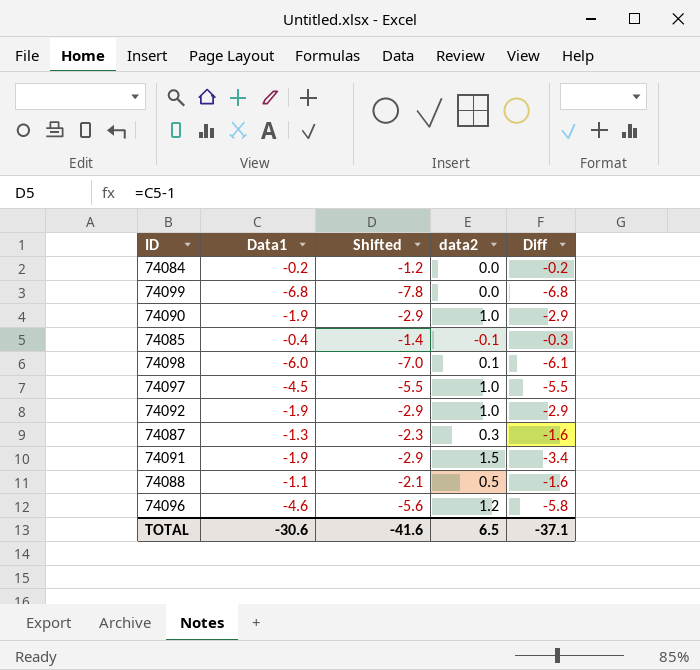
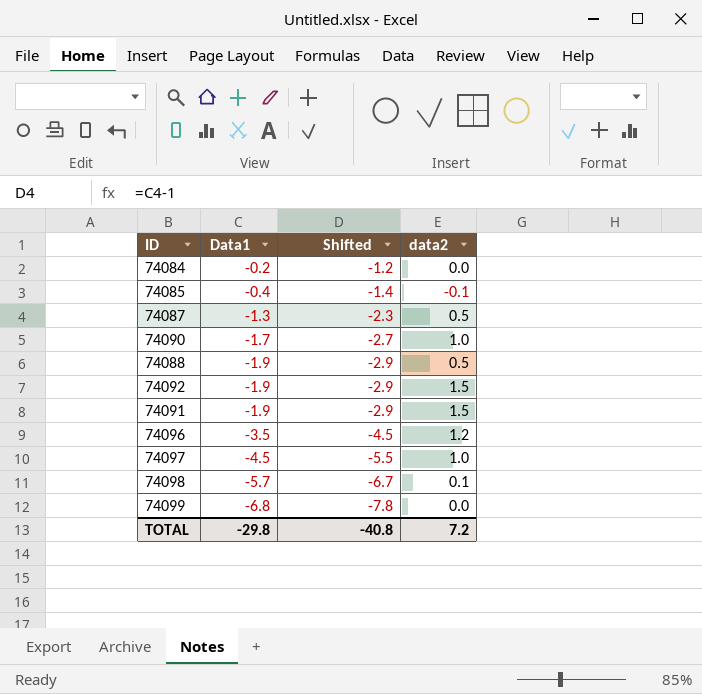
row order: none -> Data1 descending
column Diff | formula: [Data1] - [data2] -> none
74087 | data2: 0.3 -> 0.5
74090 | Data1: -1.9 -> -1.7
74090 | Shifted: -2.9 -> -2.7
74088 | Data1: -1.1 -> -1.9
74088 | Shifted: -2.1 -> -2.9
74092 | data2: 1.0 -> 1.5
74096 | Data1: -4.6 -> -3.5
74096 | Shifted: -5.6 -> -4.5
74098 | Data1: -6.0 -> -5.7
74098 | Shifted: -7.0 -> -6.7
TOTAL | Data1: -30.6 -> -29.8
TOTAL | Shifted: -41.6 -> -40.8
TOTAL | data2: 6.5 -> 7.2

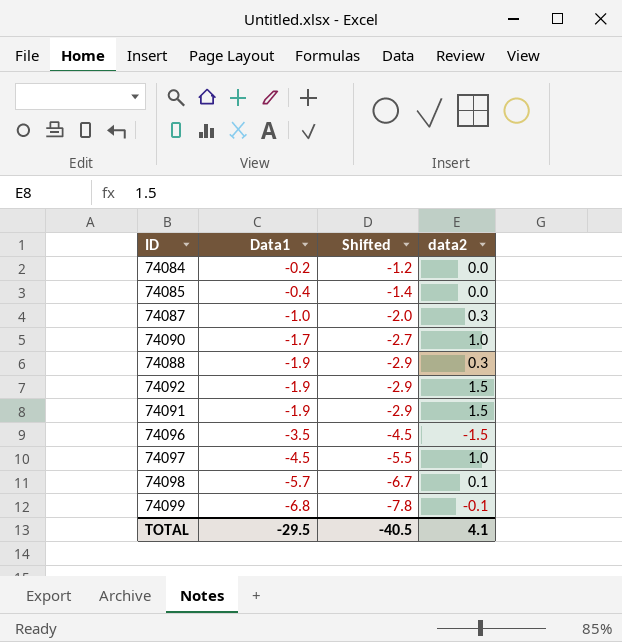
74085 | data2: -0.1 -> 0.0
74087 | Data1: -1.3 -> -1.0
74087 | Shifted: -2.3 -> -2.0
74087 | data2: 0.5 -> 0.3
74088 | data2: 0.5 -> 0.3
74096 | data2: 1.2 -> -1.5
74099 | data2: 0.0 -> -0.1
TOTAL | Data1: -29.8 -> -29.5
TOTAL | Shifted: -40.8 -> -40.5
TOTAL | data2: 7.2 -> 4.1

